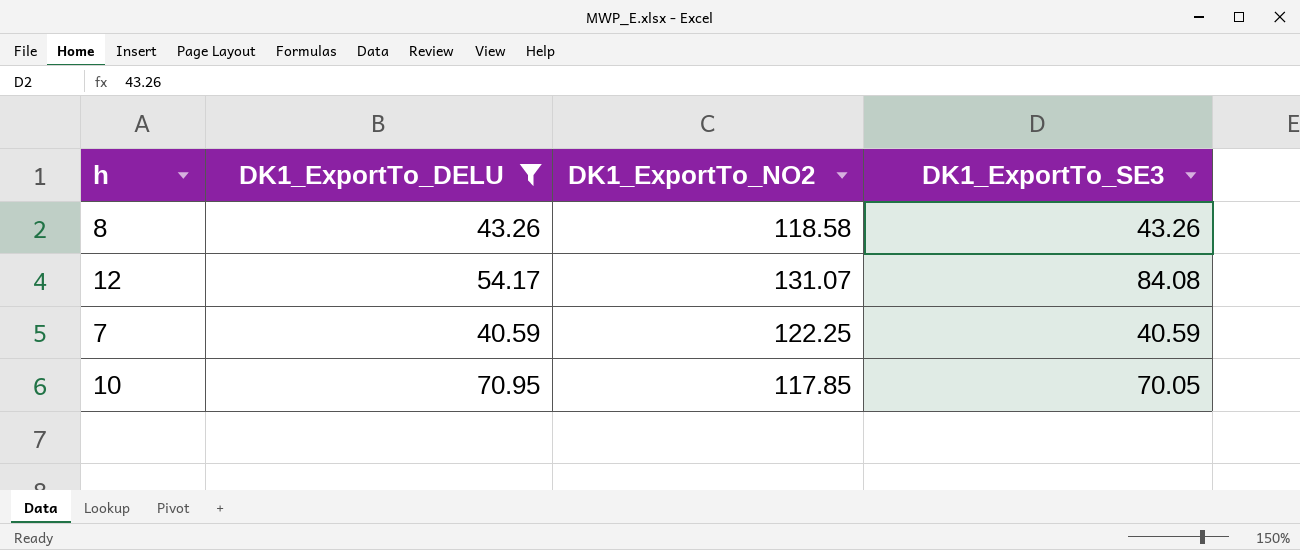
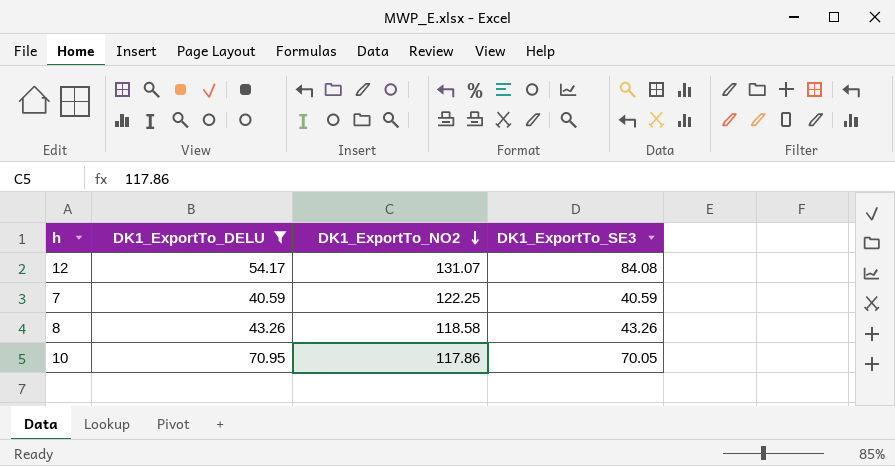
row order: none -> DK1_ExportTo_NO2 descending
10 | DK1_ExportTo_NO2: 117.85 -> 117.86

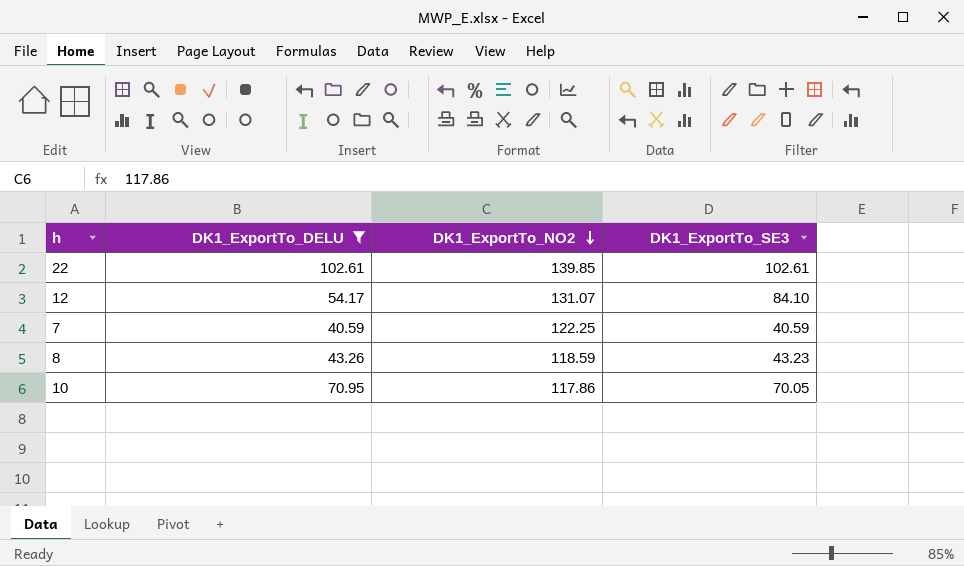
row 22: none -> 102.61 | 139.85 | 102.61
12 | DK1_ExportTo_SE3: 84.08 -> 84.10
8 | DK1_ExportTo_NO2: 118.58 -> 118.59
8 | DK1_ExportTo_SE3: 43.26 -> 43.23

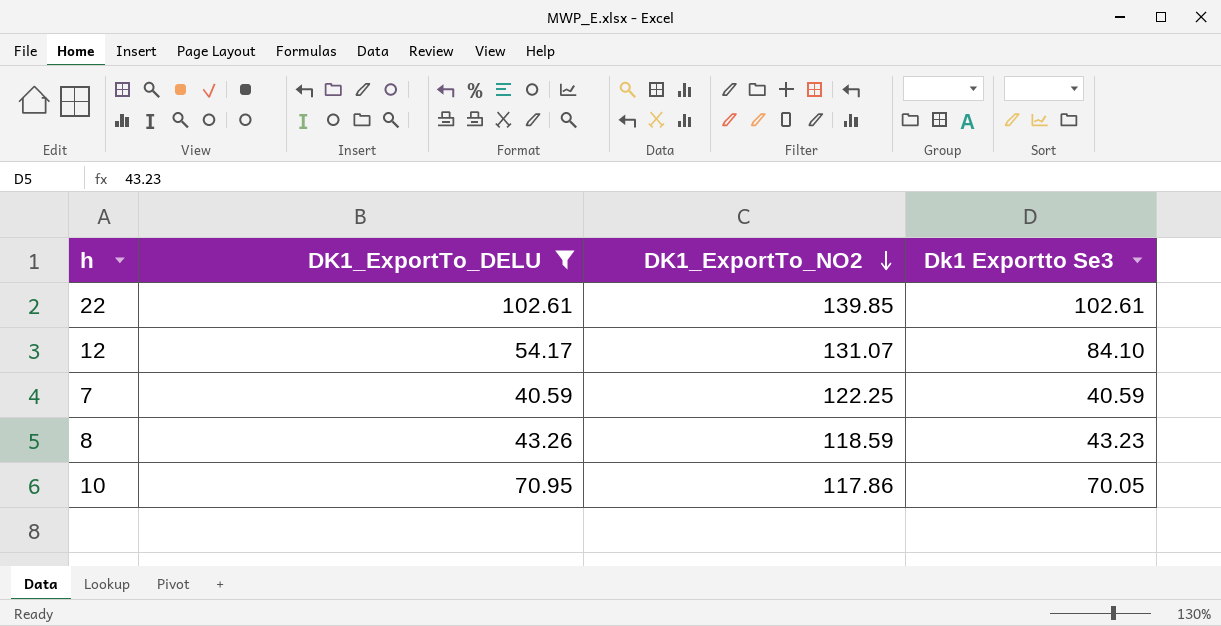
column name: DK1_ExportTo_SE3 -> Dk1 Exportto Se3

